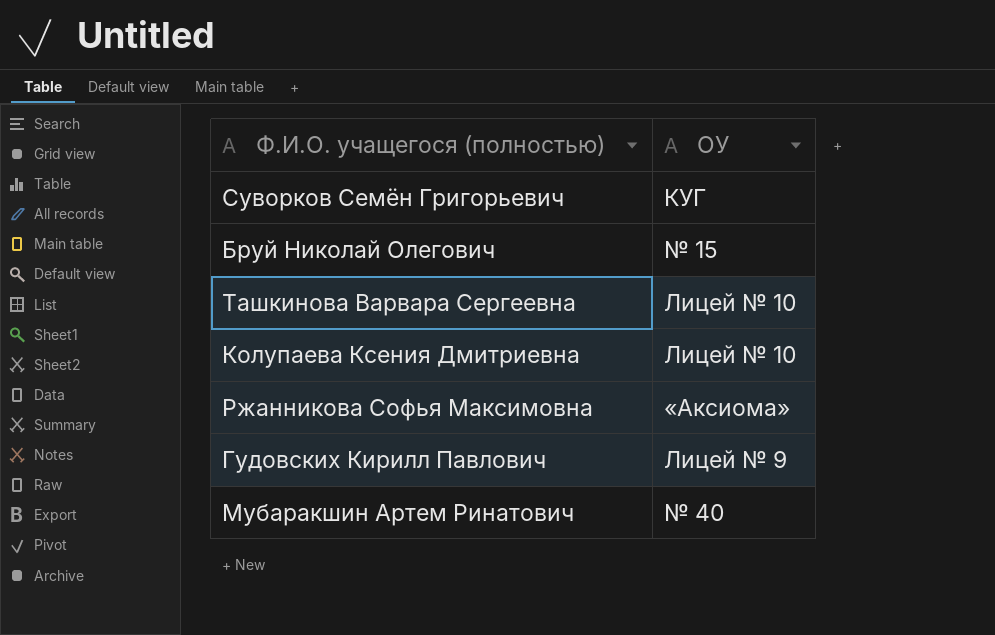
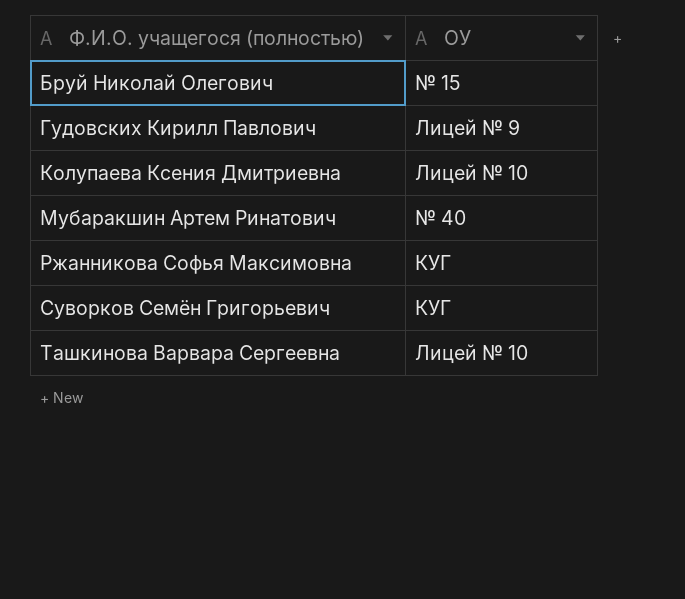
row order: none -> Ф.И.О. учащегося (полностью) ascending
Ржанникова Софья Максимовна | ОУ: «Аксиома» -> КУГ

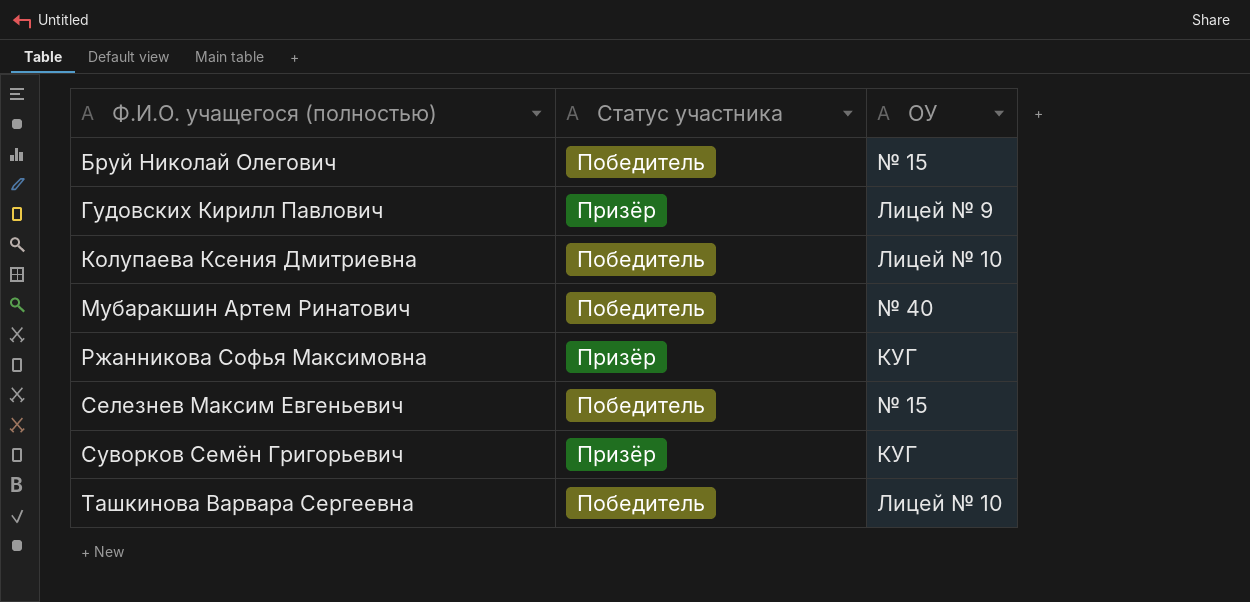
column Статус участника | position: none -> 2
row Селезнев Максим Евгеньевич: none -> Победитель | № 15

